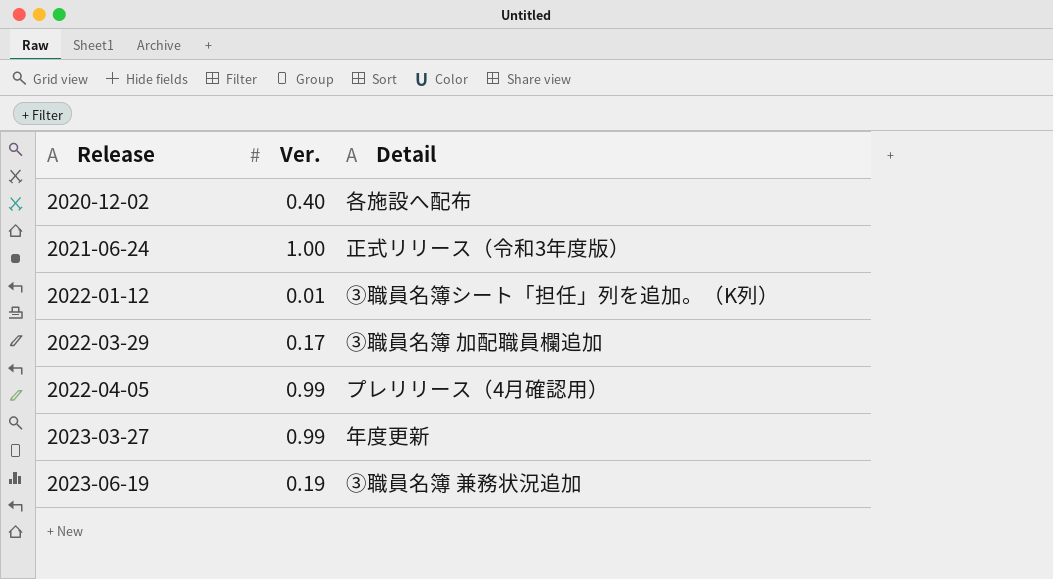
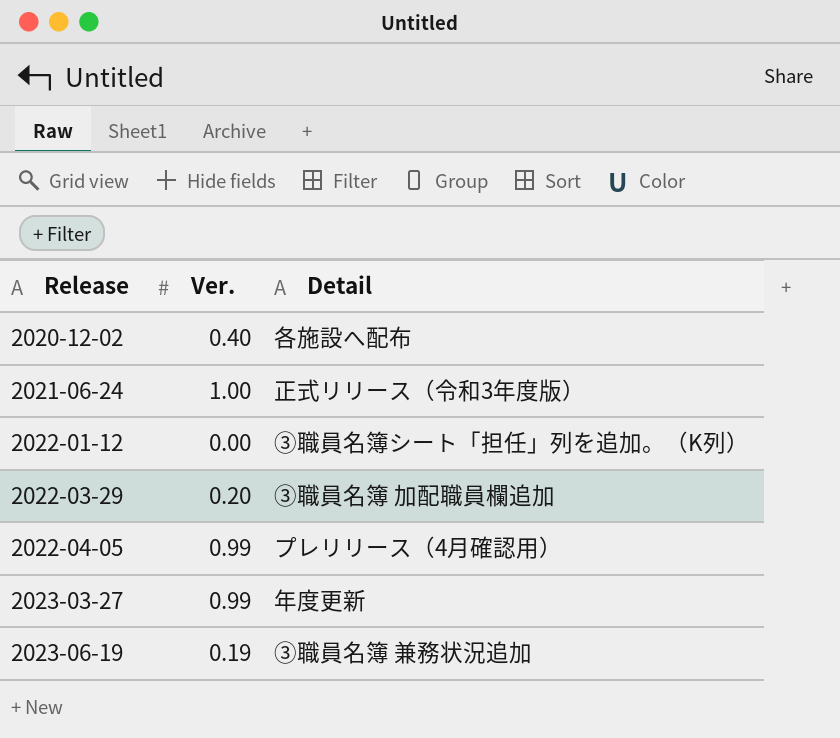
2022-01-12 | Ver.: 0.01 -> 0.00
2022-03-29 | Ver.: 0.17 -> 0.20

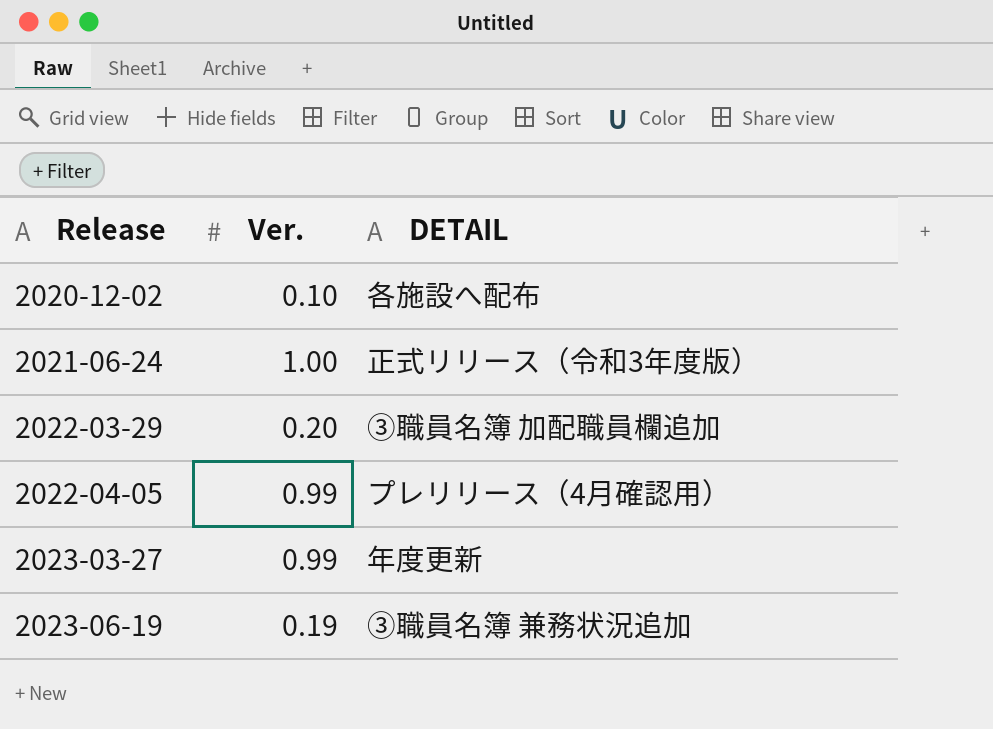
column name: Detail -> DETAIL
row 2022-01-12: 0.00 | ③職員名簿シート「担任」列を追加。（K列） -> none
2020-12-02 | Ver.: 0.40 -> 0.10

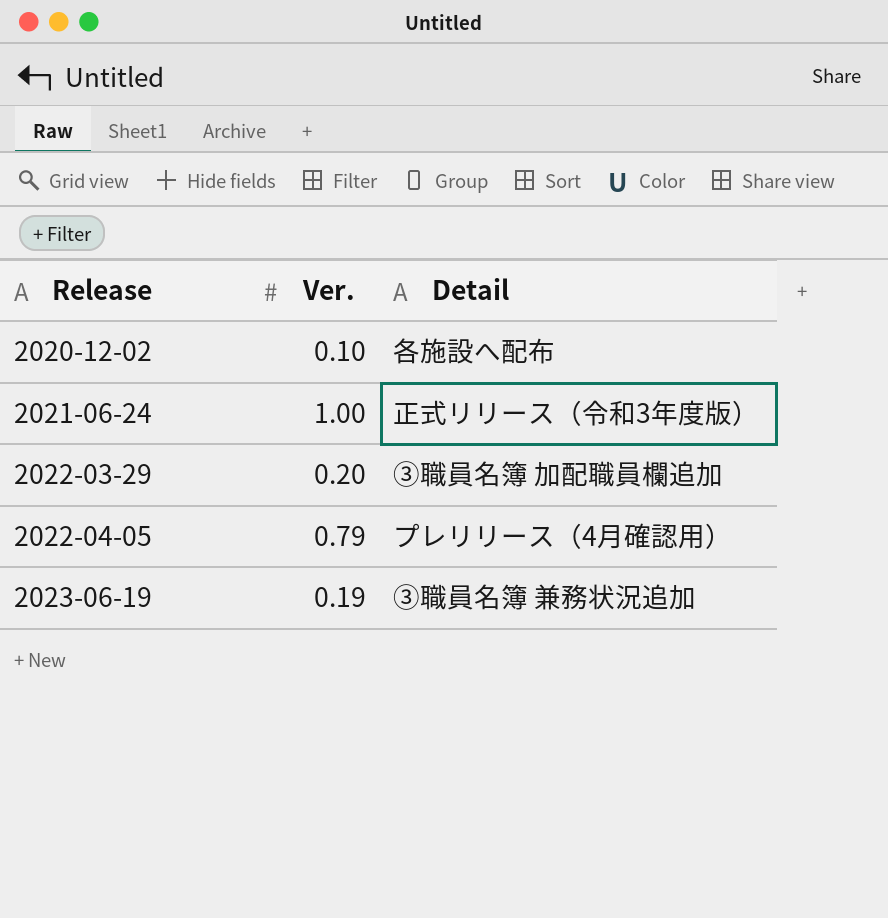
column name: DETAIL -> Detail
row 2023-03-27: 0.99 | 年度更新 -> none
2022-04-05 | Ver.: 0.99 -> 0.79

